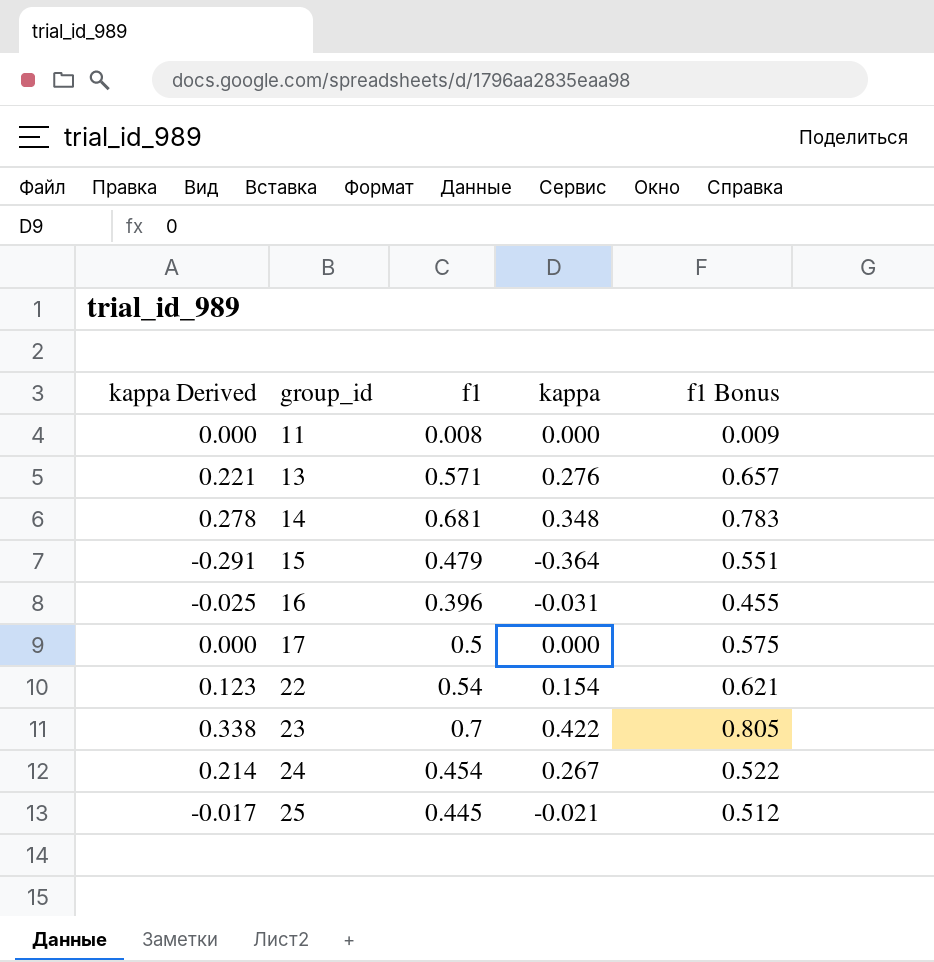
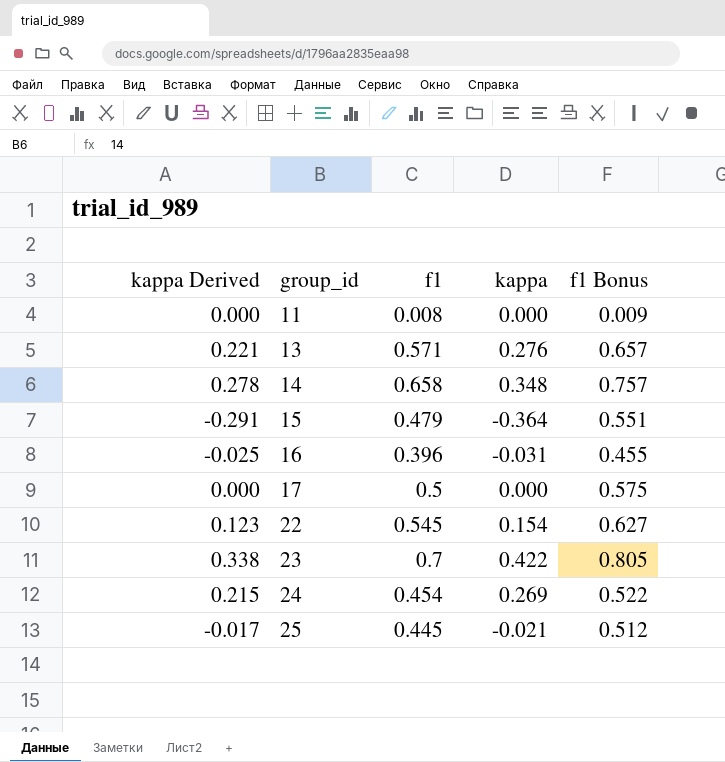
14 | f1: 0.681 -> 0.658
14 | f1 Bonus: 0.783 -> 0.757
22 | f1: 0.54 -> 0.545
22 | f1 Bonus: 0.621 -> 0.627
24 | kappa Derived: 0.214 -> 0.215
24 | kappa: 0.267 -> 0.269

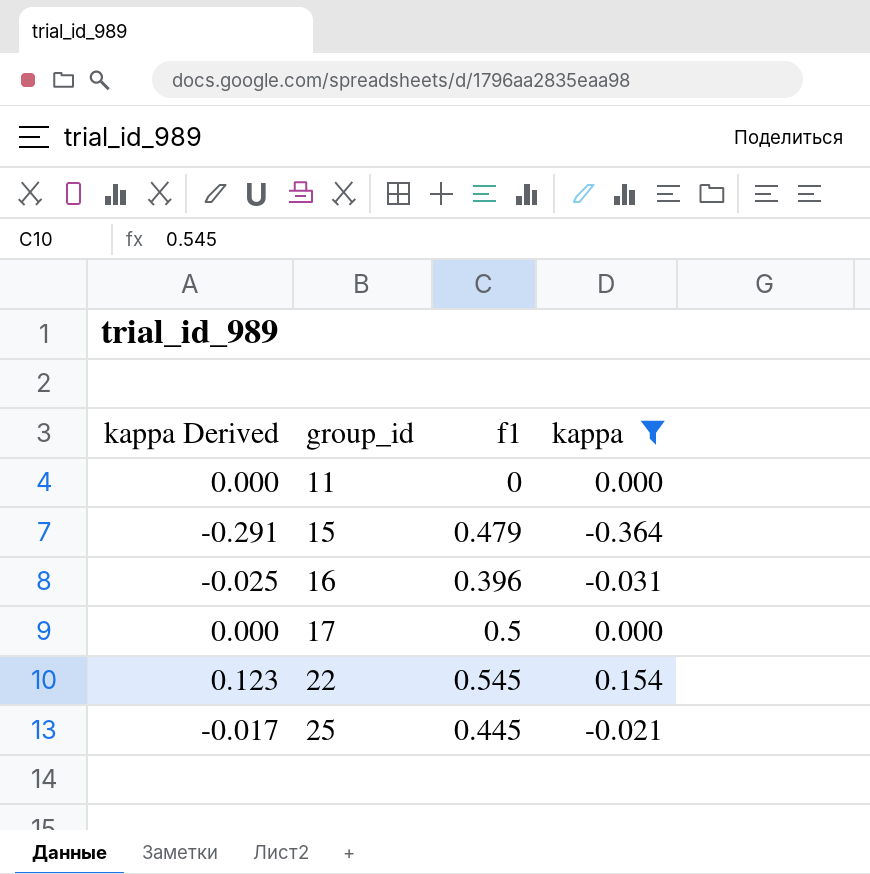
filter: none -> kappa <= 0.154
column f1 Bonus | formula: [f1] * 1.15 -> none
11 | f1: 0.008 -> 0

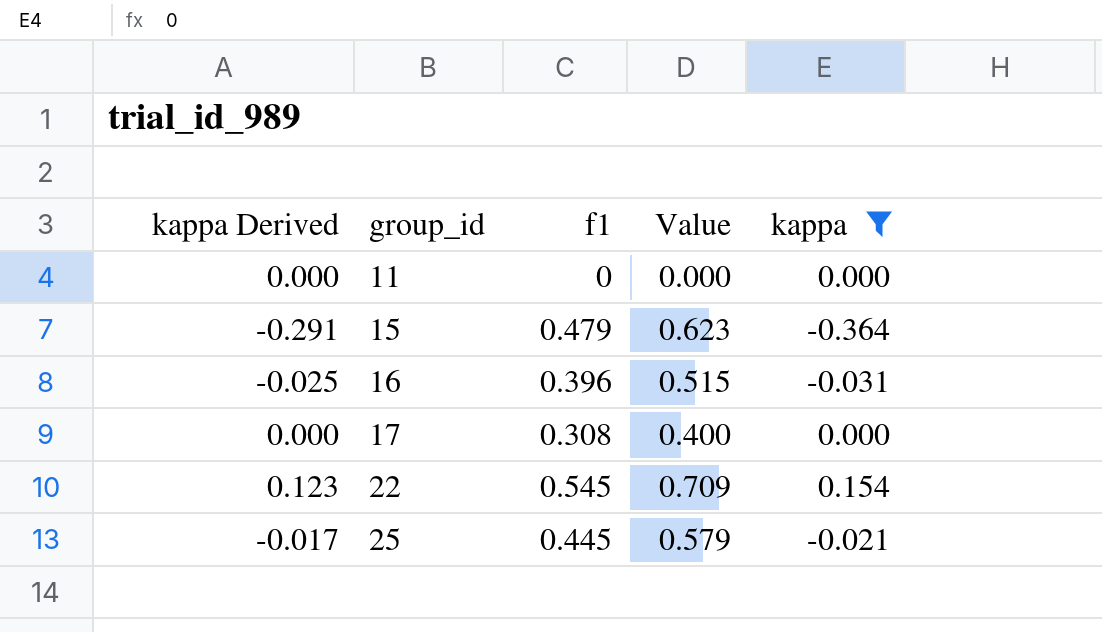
column Value | formula: none -> [f1] * 1.3
17 | f1: 0.5 -> 0.308

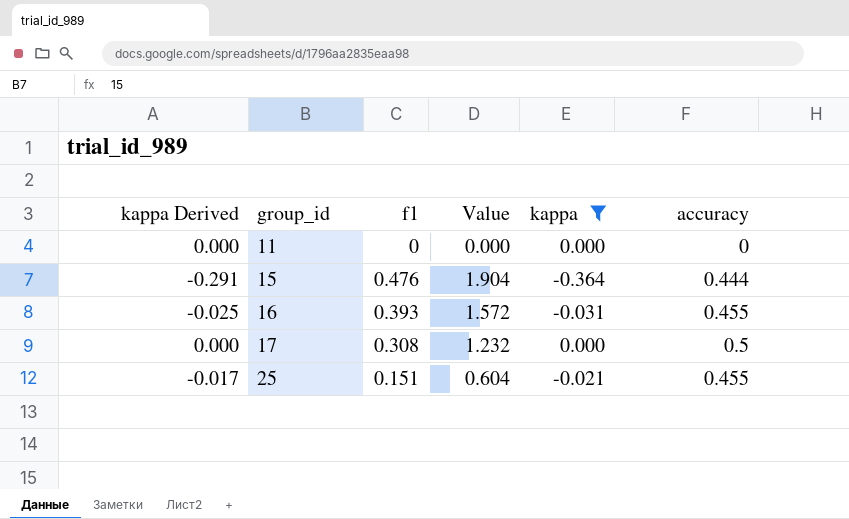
column Value | formula: [f1] * 1.3 -> [f1] * 4
column accuracy | position: none -> 6
row 22: 0.123 | 0.545 | 0.709 | 0.154 -> none
15 | f1: 0.479 -> 0.476
16 | f1: 0.396 -> 0.393
25 | f1: 0.445 -> 0.151

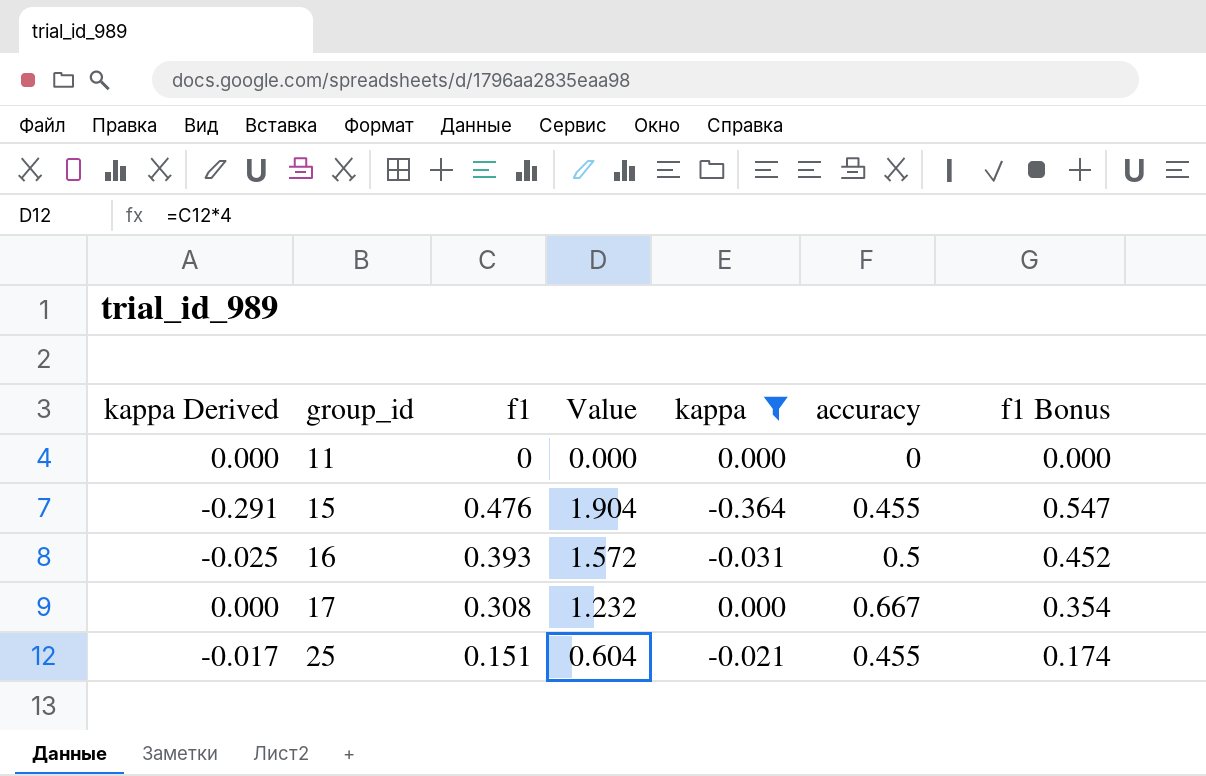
column f1 Bonus | formula: none -> [f1] * 1.15
15 | accuracy: 0.444 -> 0.455
16 | accuracy: 0.455 -> 0.5
17 | accuracy: 0.5 -> 0.667

